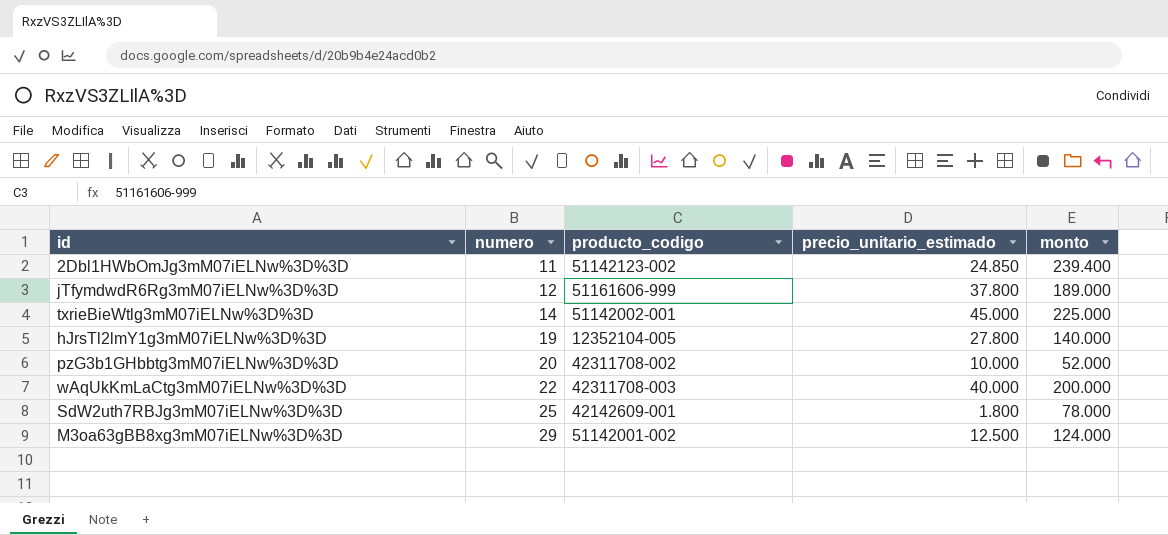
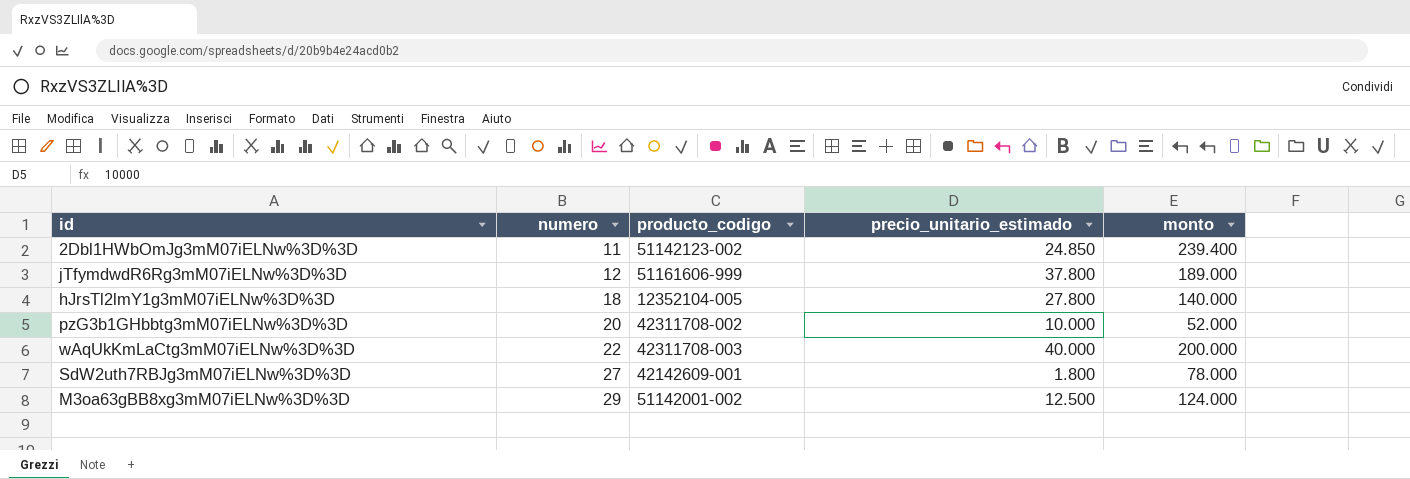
row txrieBieWtlg3mM07iELNw%3D%3D: 14 | 51142002-001 | 45.000 | 225.000 -> none
hJrsTl2lmY1g3mM07iELNw%3D%3D | numero: 19 -> 18
SdW2uth7RBJg3mM07iELNw%3D%3D | numero: 25 -> 27

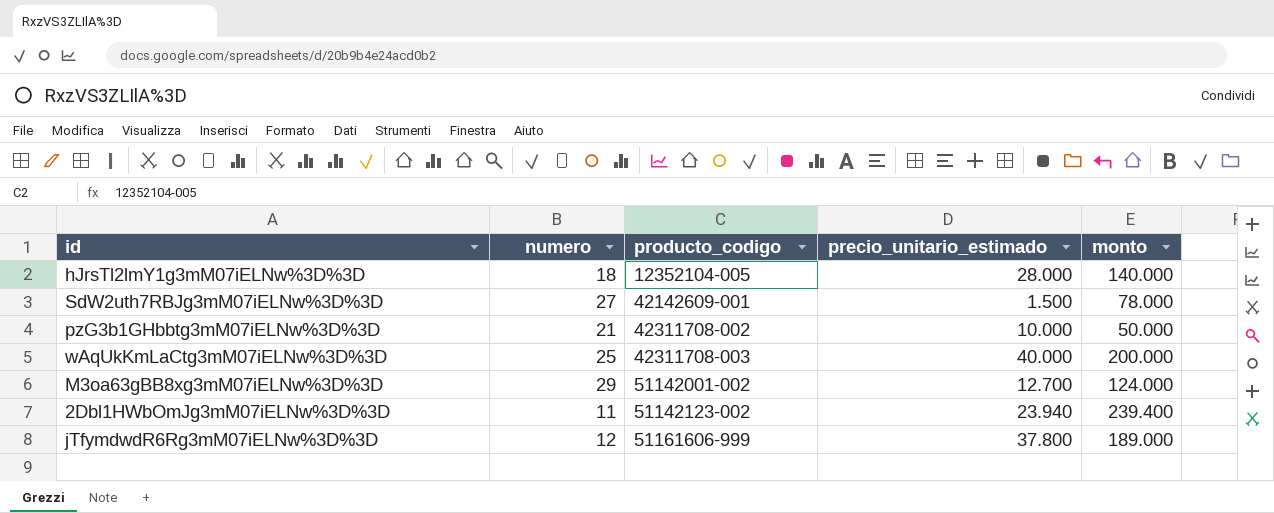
row order: numero ascending -> producto_codigo ascending
hJrsTl2lmY1g3mM07iELNw%3D%3D | precio_unitario_estimado: 27.800 -> 28.000
SdW2uth7RBJg3mM07iELNw%3D%3D | precio_unitario_estimado: 1.800 -> 1.500
pzG3b1GHbbtg3mM07iELNw%3D%3D | numero: 20 -> 21
pzG3b1GHbbtg3mM07iELNw%3D%3D | monto: 52.000 -> 50.000
wAqUkKmLaCtg3mM07iELNw%3D%3D | numero: 22 -> 25
M3oa63gBB8xg3mM07iELNw%3D%3D | precio_unitario_estimado: 12.500 -> 12.700
2Dbl1HWbOmJg3mM07iELNw%3D%3D | precio_unitario_estimado: 24.850 -> 23.940

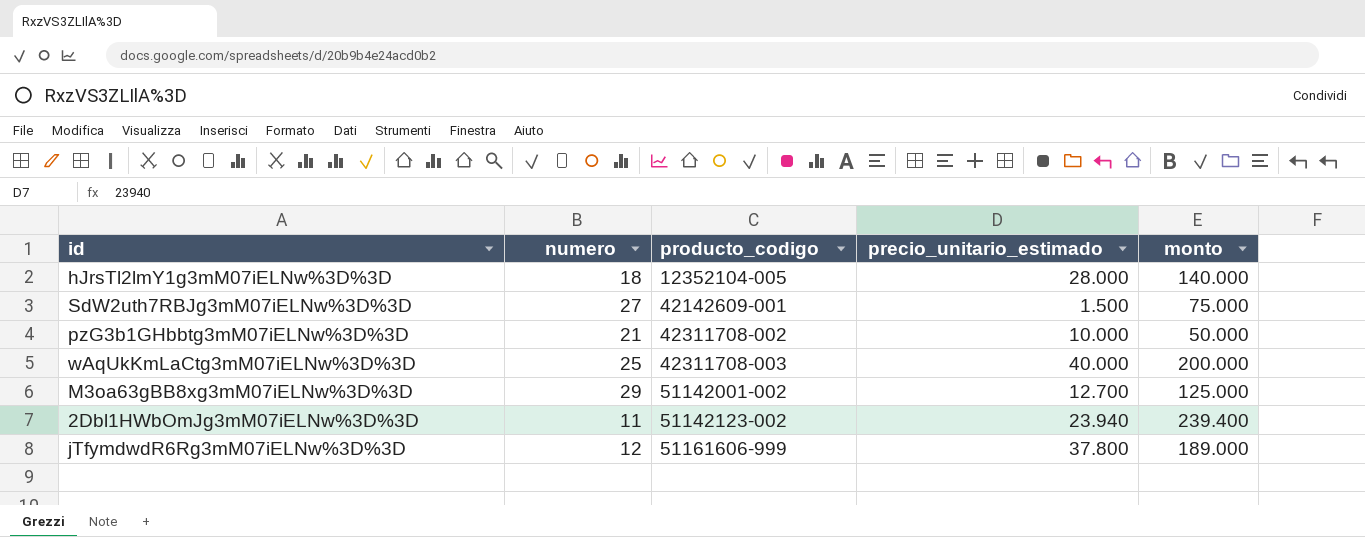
SdW2uth7RBJg3mM07iELNw%3D%3D | monto: 78.000 -> 75.000
M3oa63gBB8xg3mM07iELNw%3D%3D | monto: 124.000 -> 125.000

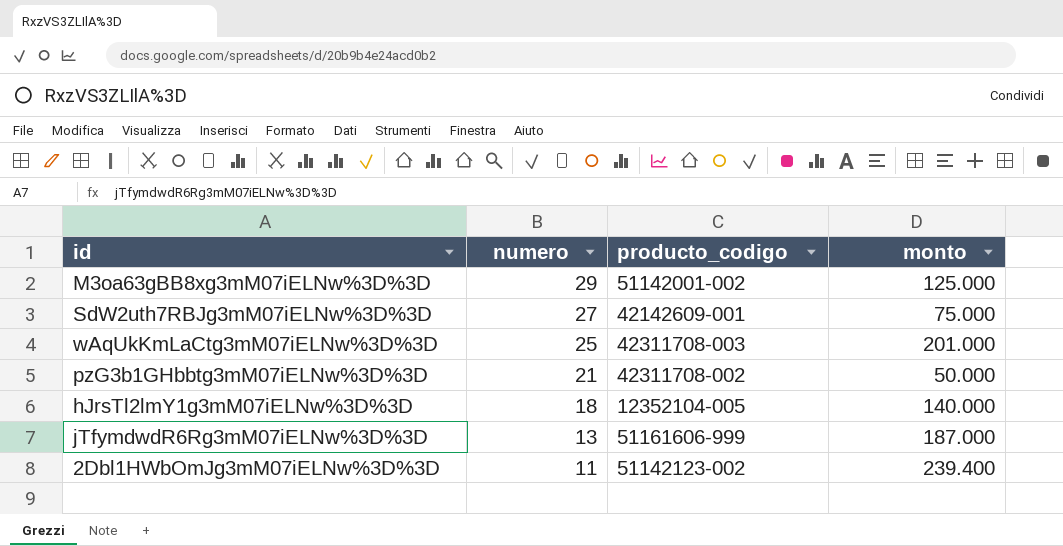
row order: producto_codigo ascending -> numero descending
column precio_unitario_estimado | position: 4 -> none
wAqUkKmLaCtg3mM07iELNw%3D%3D | monto: 200.000 -> 201.000
jTfymdwdR6Rg3mM07iELNw%3D%3D | numero: 12 -> 13
jTfymdwdR6Rg3mM07iELNw%3D%3D | monto: 189.000 -> 187.000

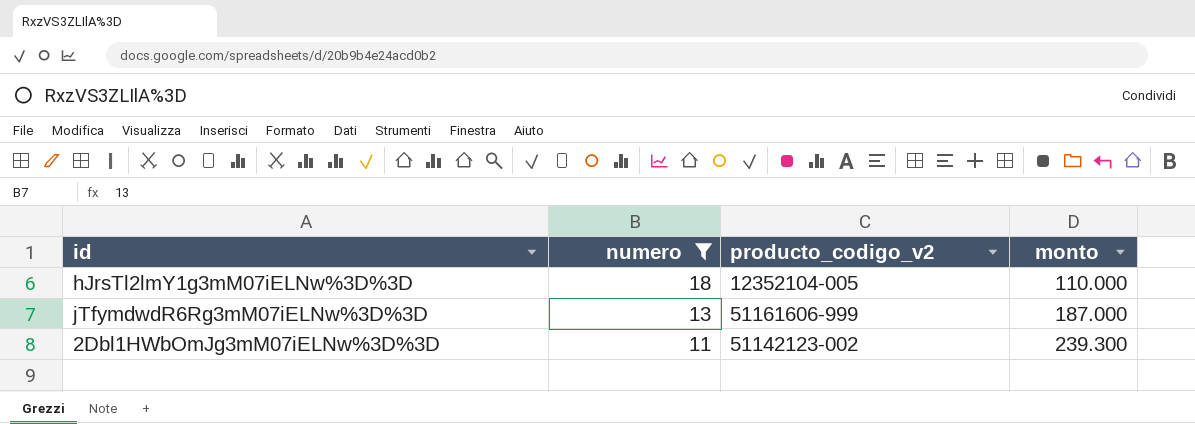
filter: none -> numero <= 18
column name: producto_codigo -> producto_codigo_v2
hJrsTl2lmY1g3mM07iELNw%3D%3D | monto: 140.000 -> 110.000
2Dbl1HWbOmJg3mM07iELNw%3D%3D | monto: 239.400 -> 239.300

